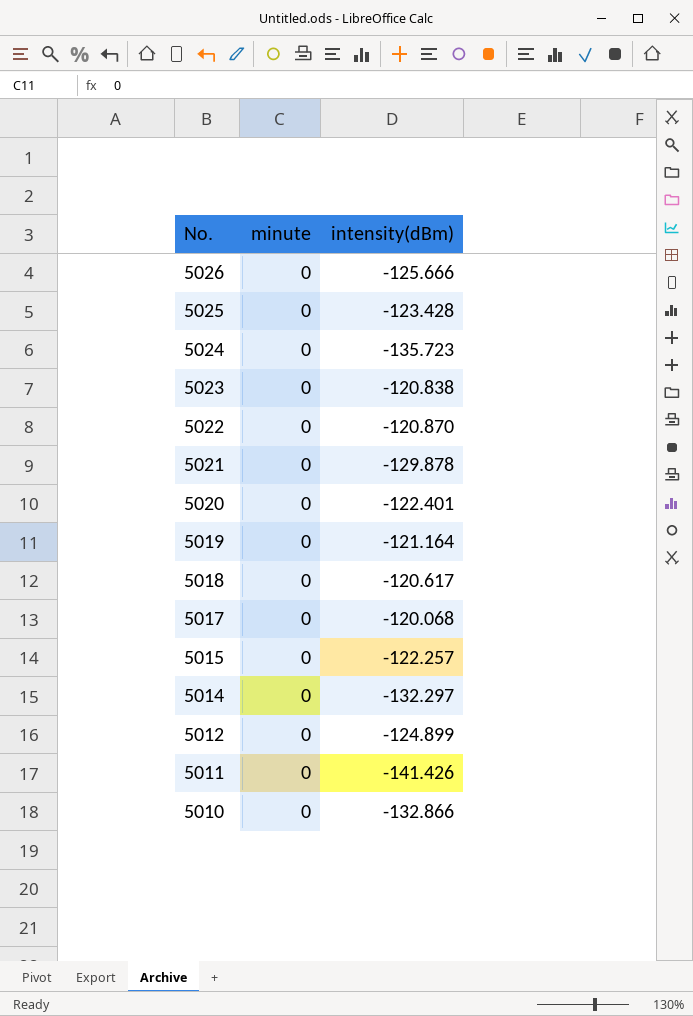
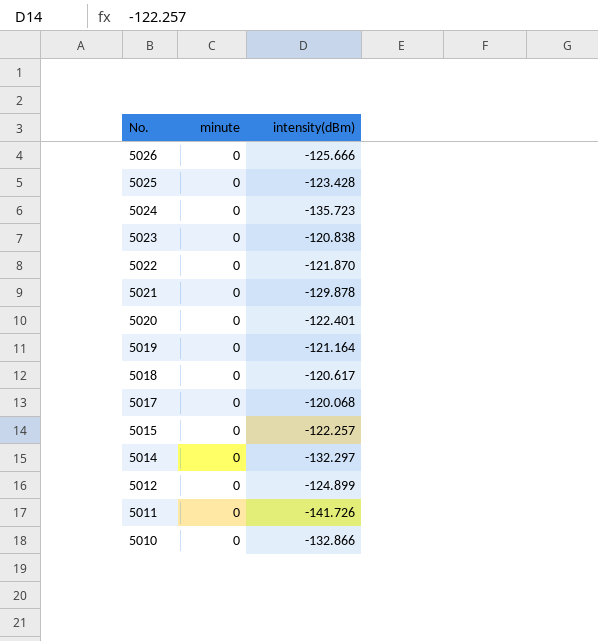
5022 | intensity(dBm): -120.870 -> -121.870
5011 | intensity(dBm): -141.426 -> -141.726

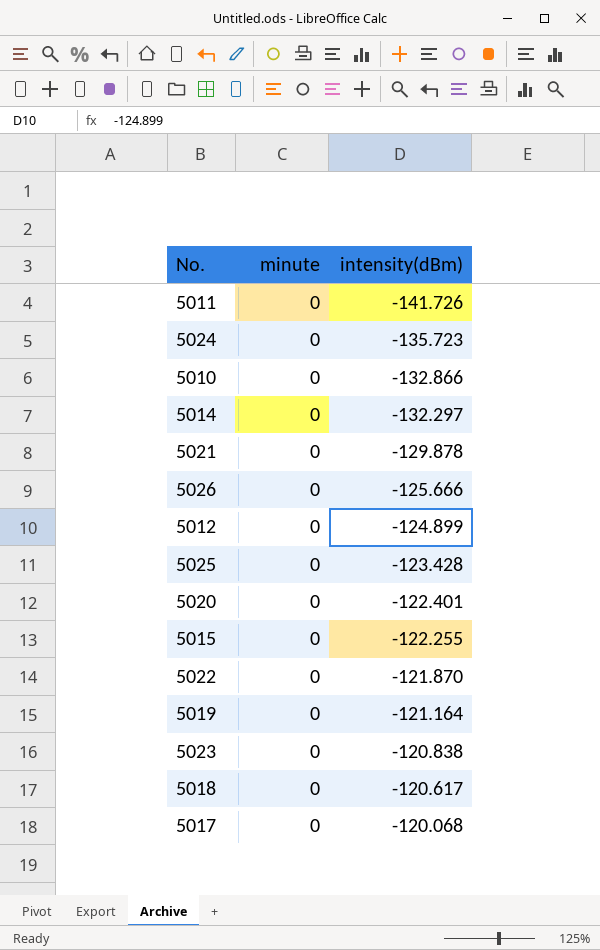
row order: No. descending -> intensity(dBm) ascending
5015 | intensity(dBm): -122.257 -> -122.255

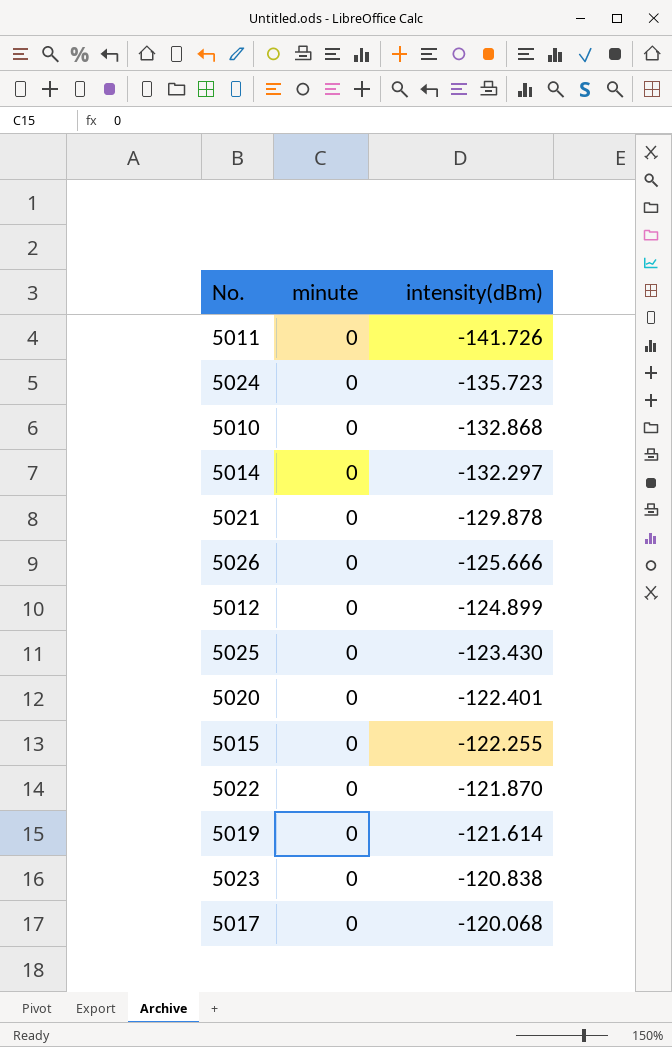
row 5018: 0 | -120.617 -> none
5010 | intensity(dBm): -132.866 -> -132.868
5025 | intensity(dBm): -123.428 -> -123.430
5019 | intensity(dBm): -121.164 -> -121.614

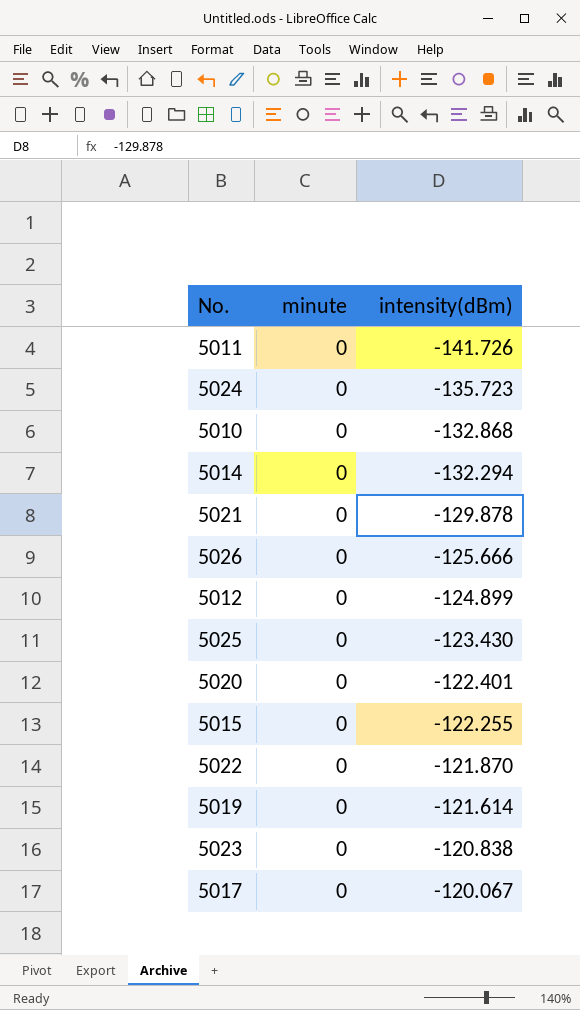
5014 | intensity(dBm): -132.297 -> -132.294
5017 | intensity(dBm): -120.068 -> -120.067

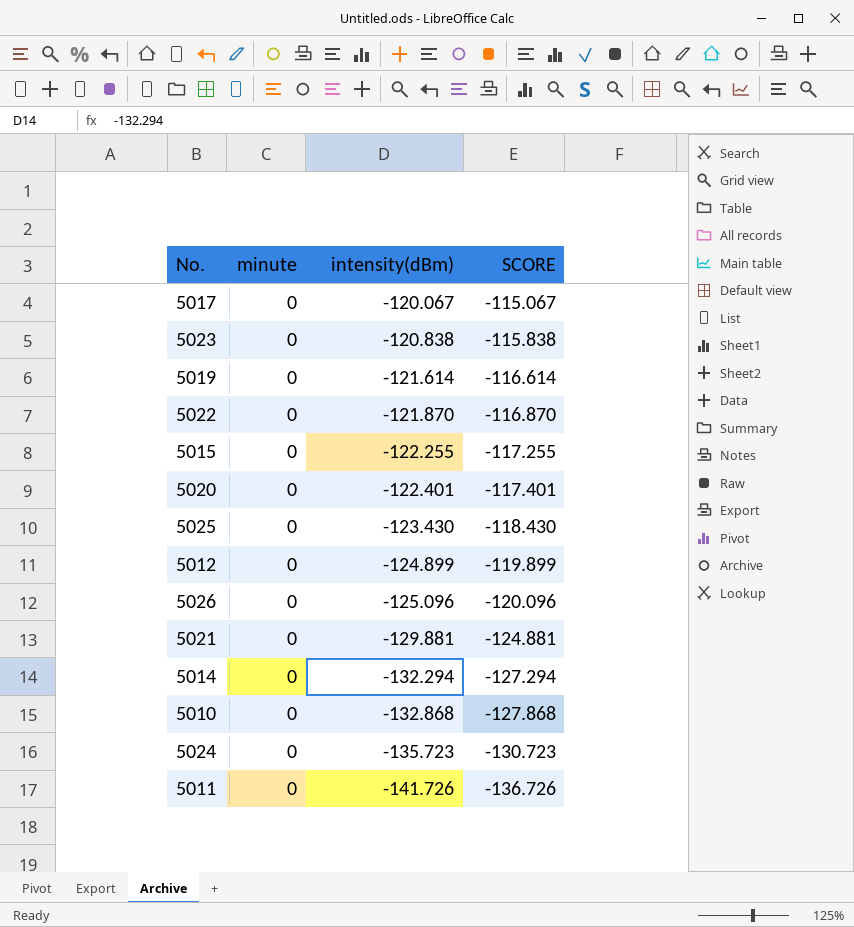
row order: intensity(dBm) ascending -> intensity(dBm) descending
column SCORE | formula: none -> [intensity(dBm)] + 5
5026 | intensity(dBm): -125.666 -> -125.096
5021 | intensity(dBm): -129.878 -> -129.881

